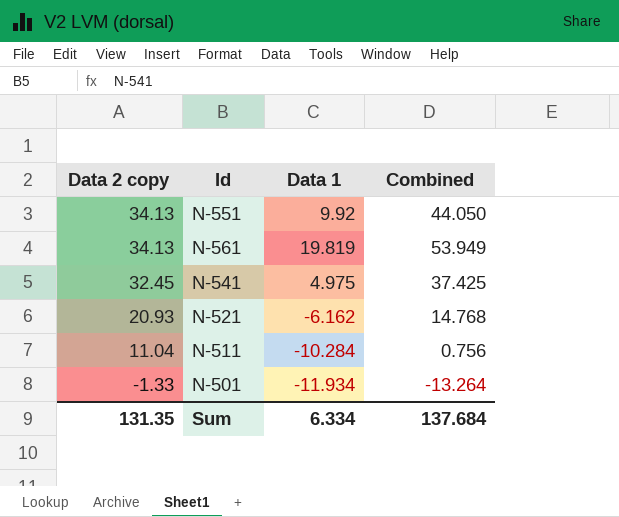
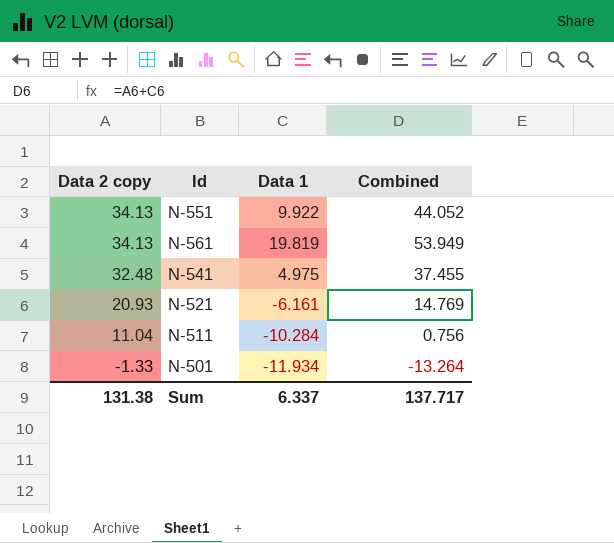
N-551 | Data 1: 9.92 -> 9.922
N-551 | Combined: 44.050 -> 44.052
N-541 | Data 2 copy: 32.45 -> 32.48
N-541 | Combined: 37.425 -> 37.455
N-521 | Data 1: -6.162 -> -6.161
N-521 | Combined: 14.768 -> 14.769
Sum | Data 2 copy: 131.35 -> 131.38
Sum | Data 1: 6.334 -> 6.337
Sum | Combined: 137.684 -> 137.717

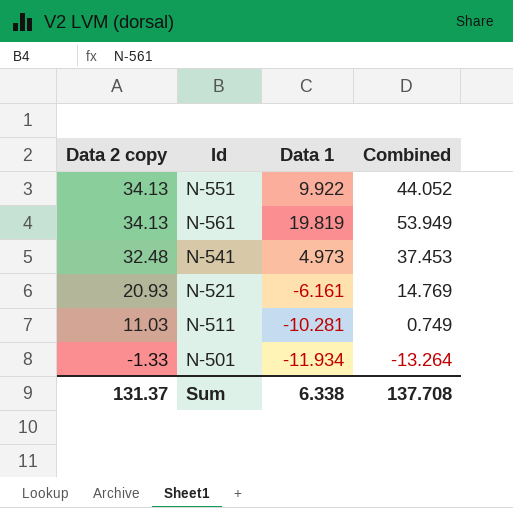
N-541 | Data 1: 4.975 -> 4.973
N-541 | Combined: 37.455 -> 37.453
N-511 | Data 2 copy: 11.04 -> 11.03
N-511 | Data 1: -10.284 -> -10.281
N-511 | Combined: 0.756 -> 0.749
Sum | Data 2 copy: 131.38 -> 131.37
Sum | Data 1: 6.337 -> 6.338
Sum | Combined: 137.717 -> 137.708

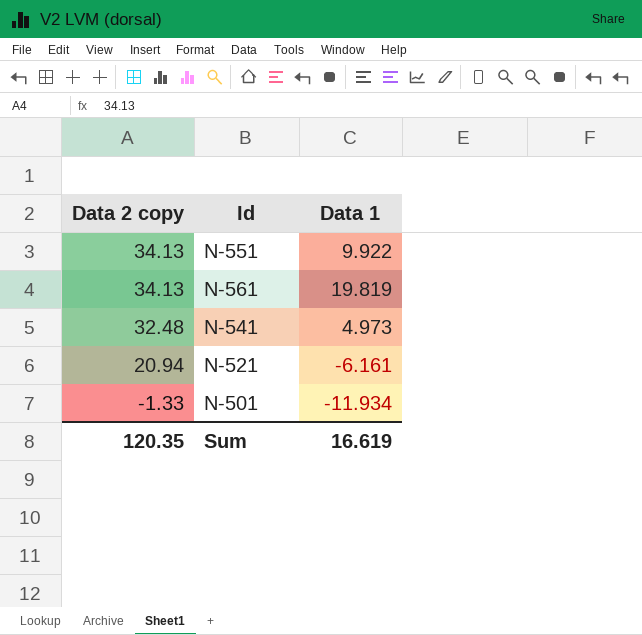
column Combined | formula: [Data 2 copy] + [Data 1] -> none
row N-511: 11.03 | -10.281 | 0.749 -> none
N-521 | Data 2 copy: 20.93 -> 20.94
Sum | Data 2 copy: 131.37 -> 120.35
Sum | Data 1: 6.338 -> 16.619

